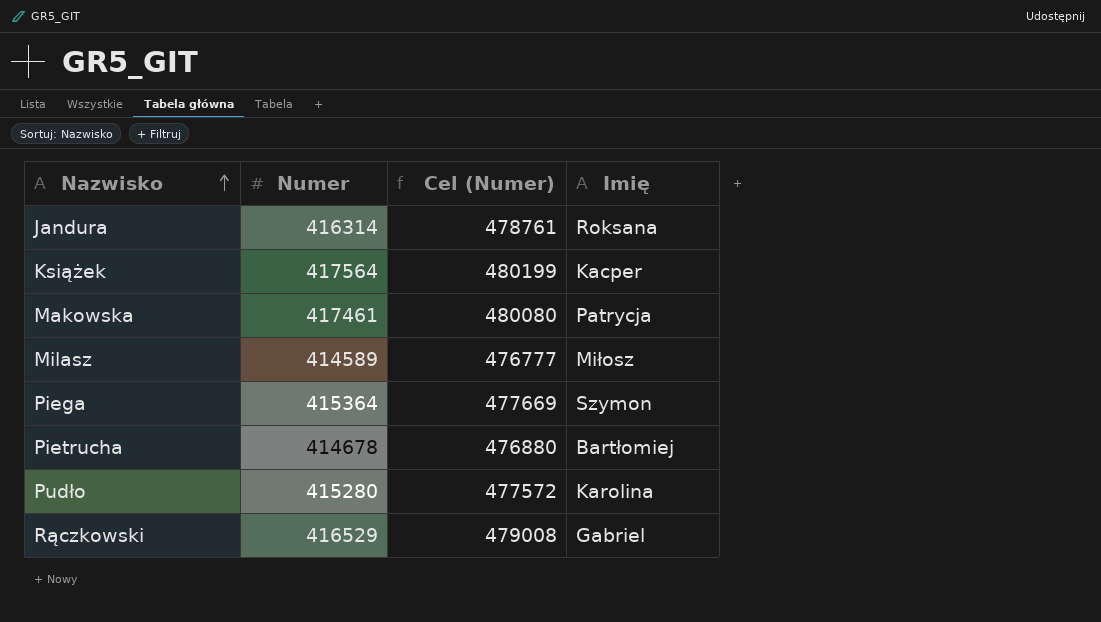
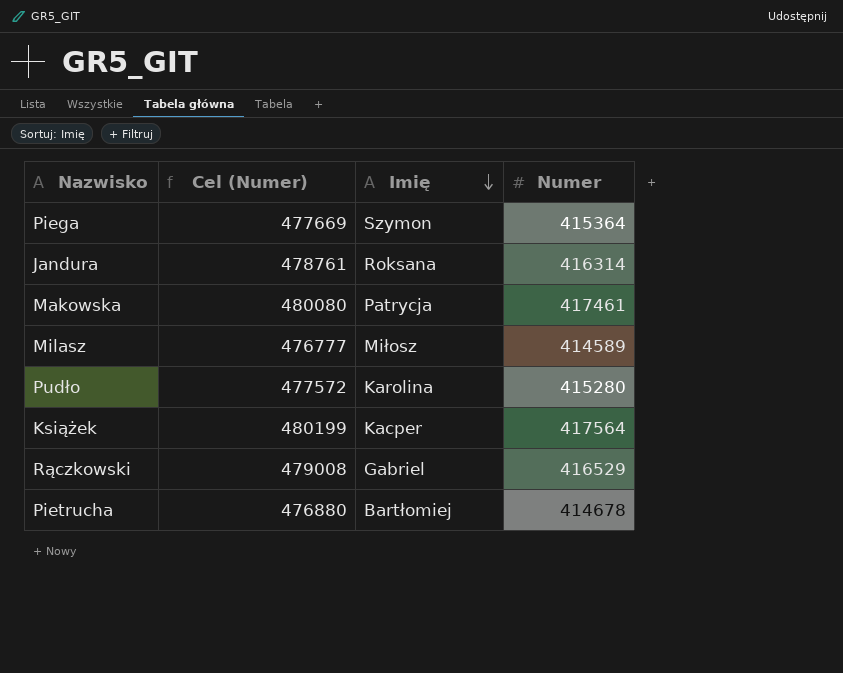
row order: Nazwisko ascending -> Imię descending
column Numer | position: 2 -> 4

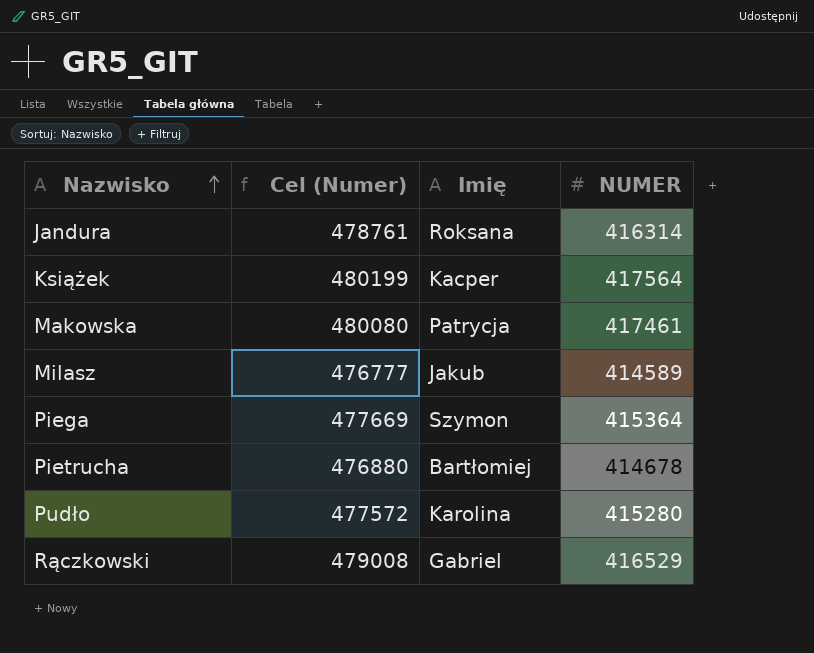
row order: Imię descending -> Nazwisko ascending
column name: Numer -> NUMER
Milasz | Imię: Miłosz -> Jakub

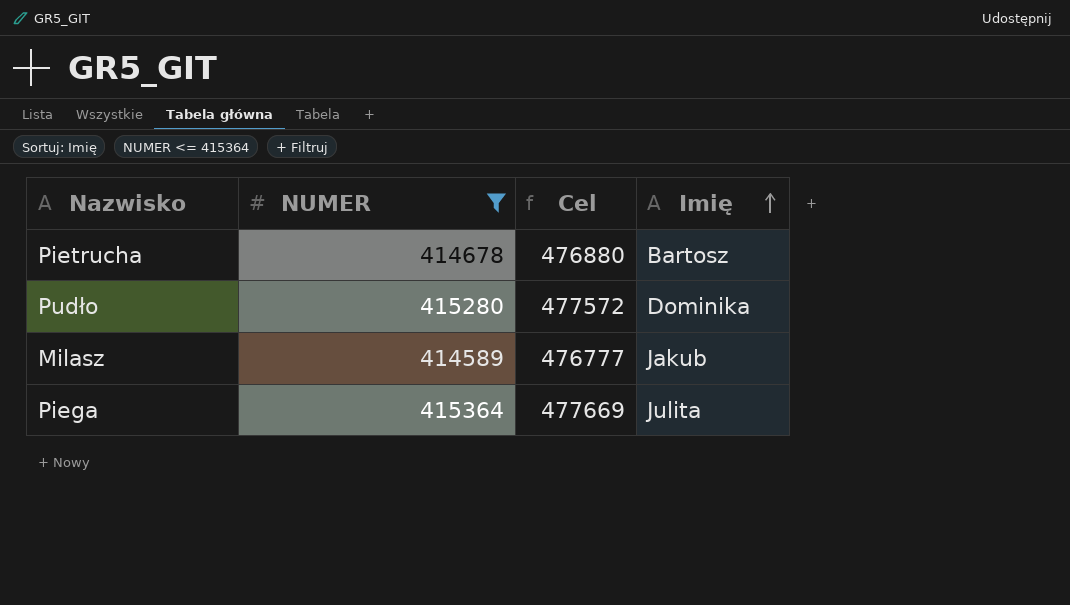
filter: none -> NUMER <= 415364
row order: Nazwisko ascending -> Imię ascending
column NUMER | position: 4 -> 2
column name: Cel (Numer) -> Cel
Pietrucha | Imię: Bartłomiej -> Bartosz
Pudło | Imię: Karolina -> Dominika
Piega | Imię: Szymon -> Julita

